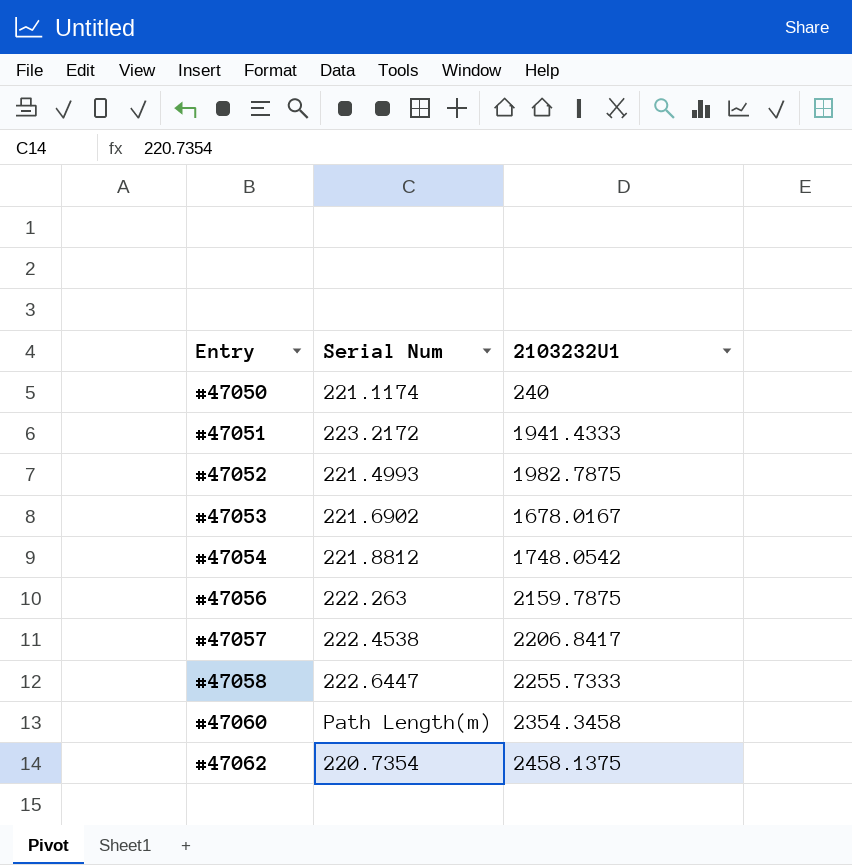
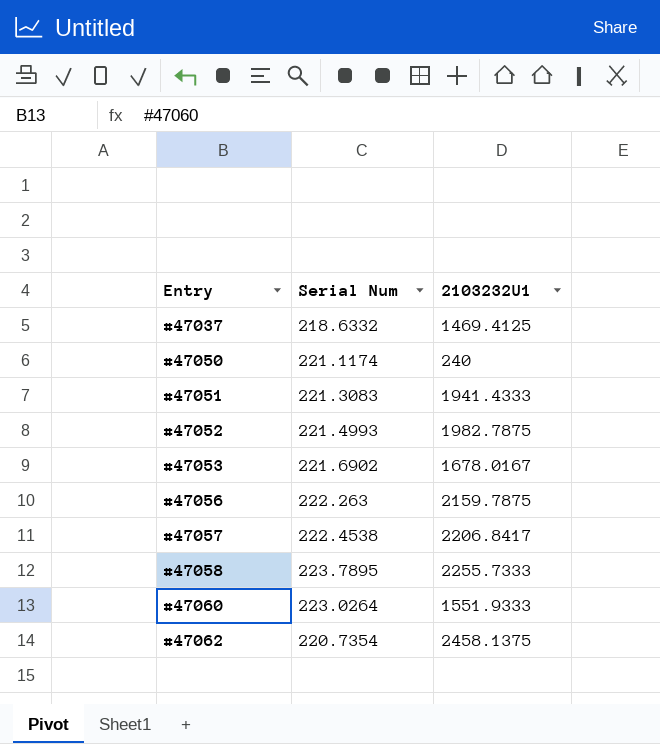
row #47054: 221.8812 | 1748.0542 -> none
row #47037: none -> 218.6332 | 1469.4125
#47051 | Serial Num: 223.2172 -> 221.3083
#47058 | Serial Num: 222.6447 -> 223.7895
#47060 | Serial Num: Path Length(m) -> 223.0264
#47060 | 2103232U1: 2354.3458 -> 1551.9333

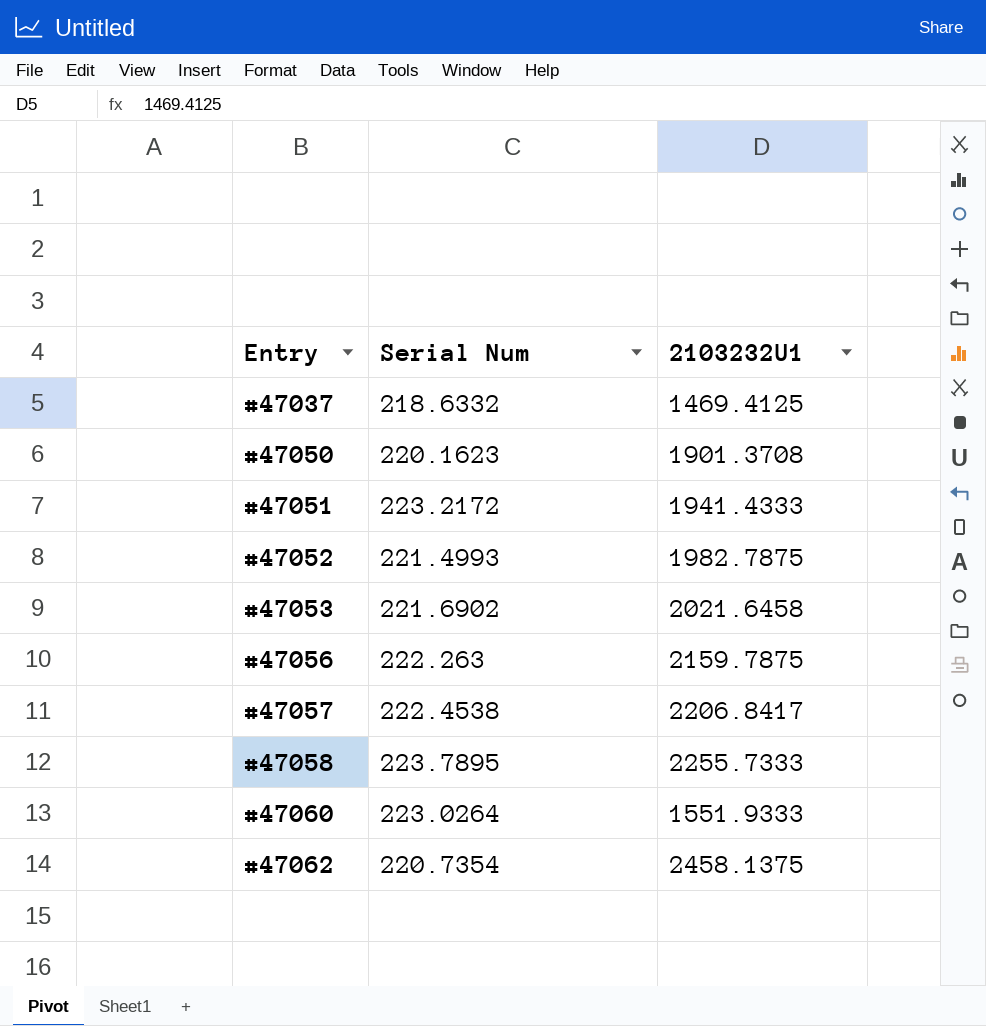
#47050 | Serial Num: 221.1174 -> 220.1623
#47050 | 2103232U1: 240 -> 1901.3708
#47051 | Serial Num: 221.3083 -> 223.2172
#47053 | 2103232U1: 1678.0167 -> 2021.6458

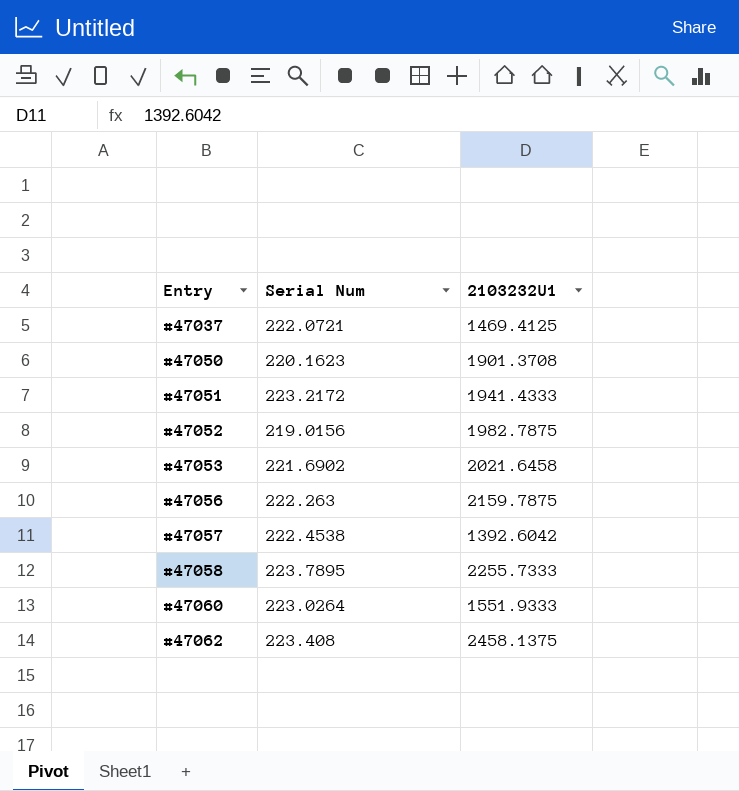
#47037 | Serial Num: 218.6332 -> 222.0721
#47052 | Serial Num: 221.4993 -> 219.0156
#47057 | 2103232U1: 2206.8417 -> 1392.6042
#47062 | Serial Num: 220.7354 -> 223.408

